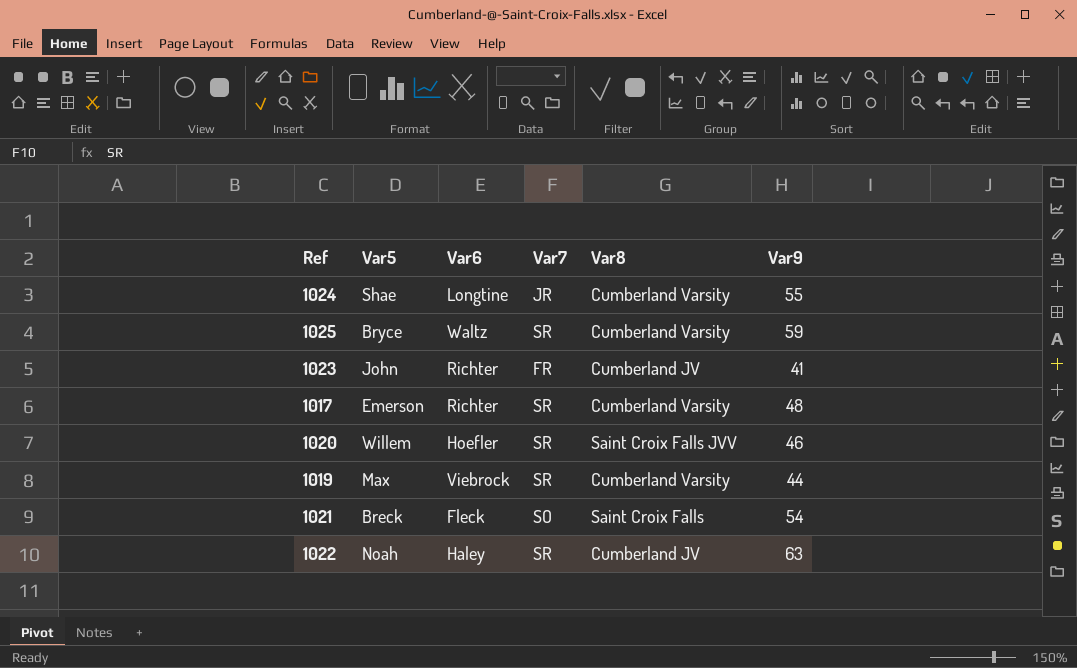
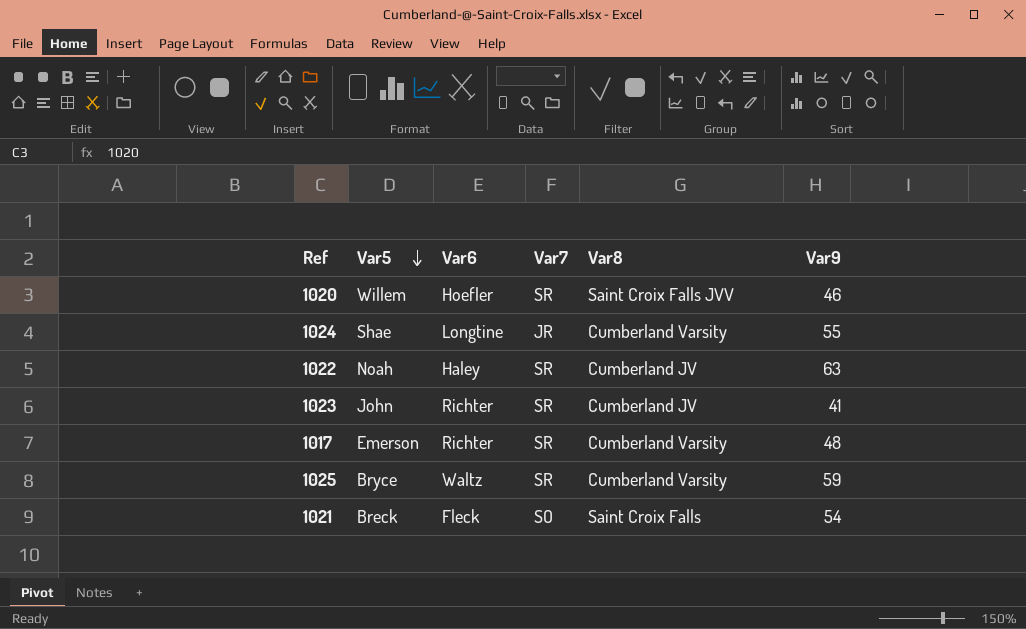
row order: none -> Var5 descending
row 1019: Max | Viebrock | SR | Cumberland Varsity | 44 -> none
1023 | Var7: FR -> SR

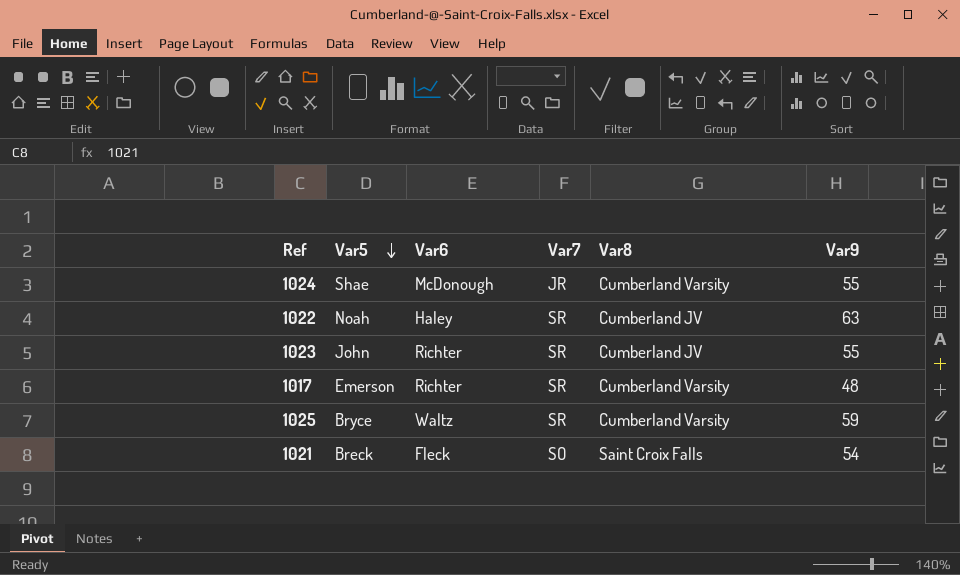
row 1020: Willem | Hoefler | SR | Saint Croix Falls JVV | 46 -> none
1024 | Var6: Longtine -> McDonough
1023 | Var9: 41 -> 55

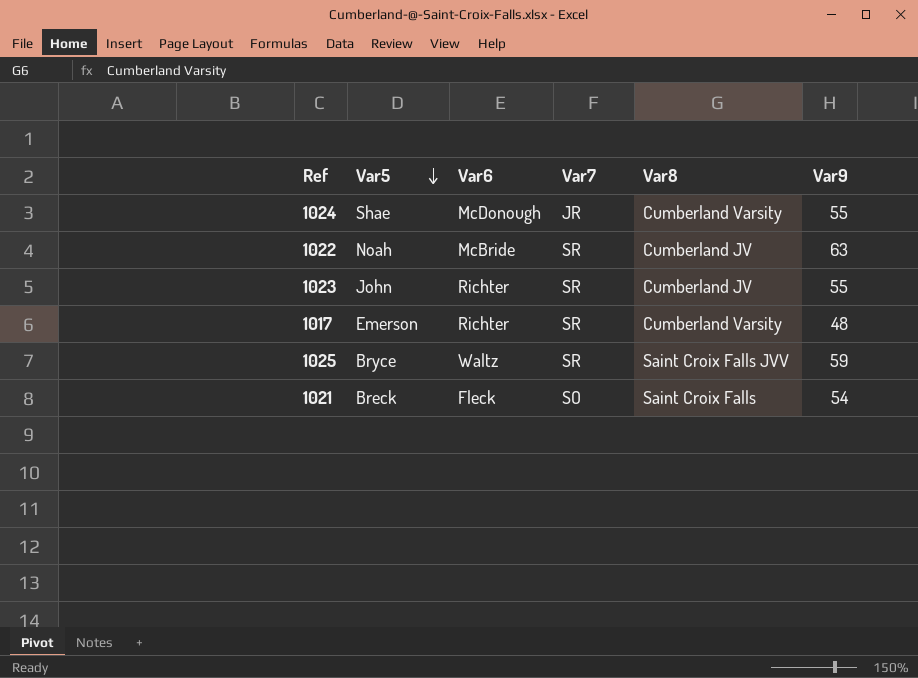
1022 | Var6: Haley -> McBride
1025 | Var8: Cumberland Varsity -> Saint Croix Falls JVV

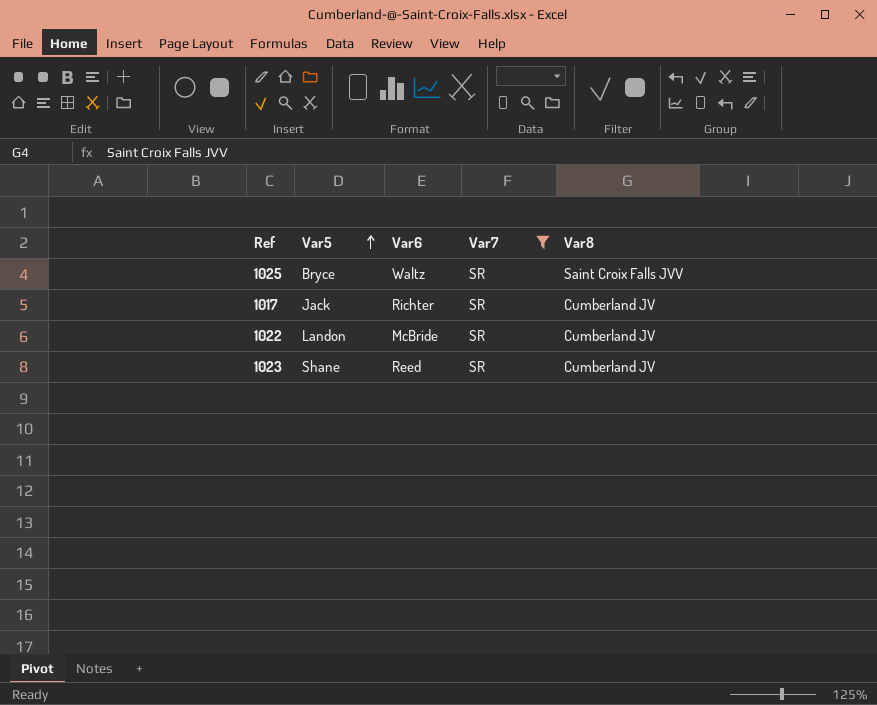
filter: none -> Var7 = SR
row order: Var5 descending -> Var5 ascending
column Var9 | position: 6 -> none
1017 | Var5: Emerson -> Jack
1017 | Var8: Cumberland Varsity -> Cumberland JV
1022 | Var5: Noah -> Landon
1023 | Var5: John -> Shane
1023 | Var6: Richter -> Reed

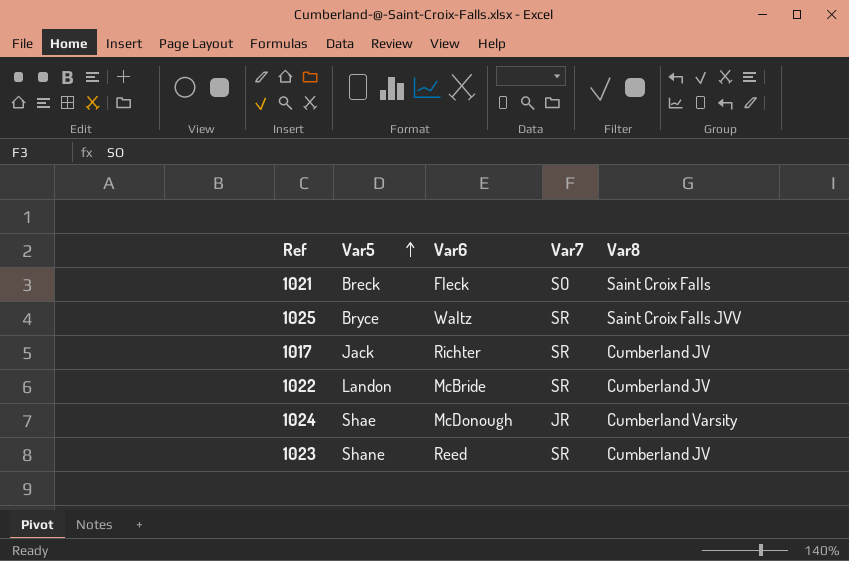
filter: Var7 = SR -> none

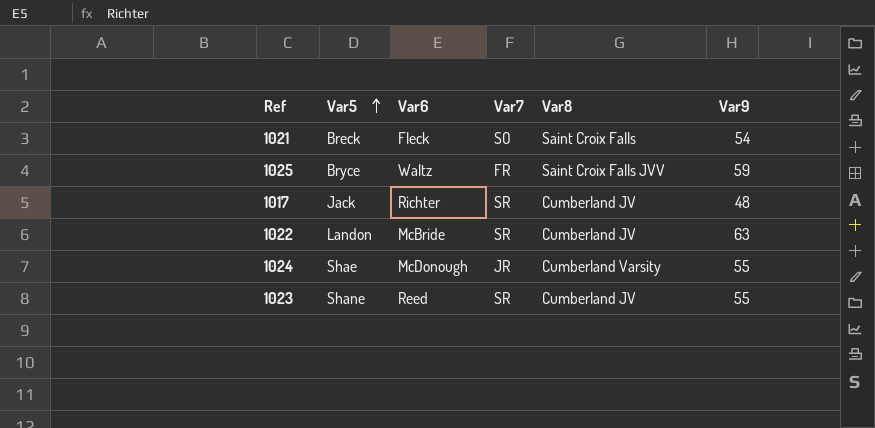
column Var9 | position: none -> 6
1025 | Var7: SR -> FR

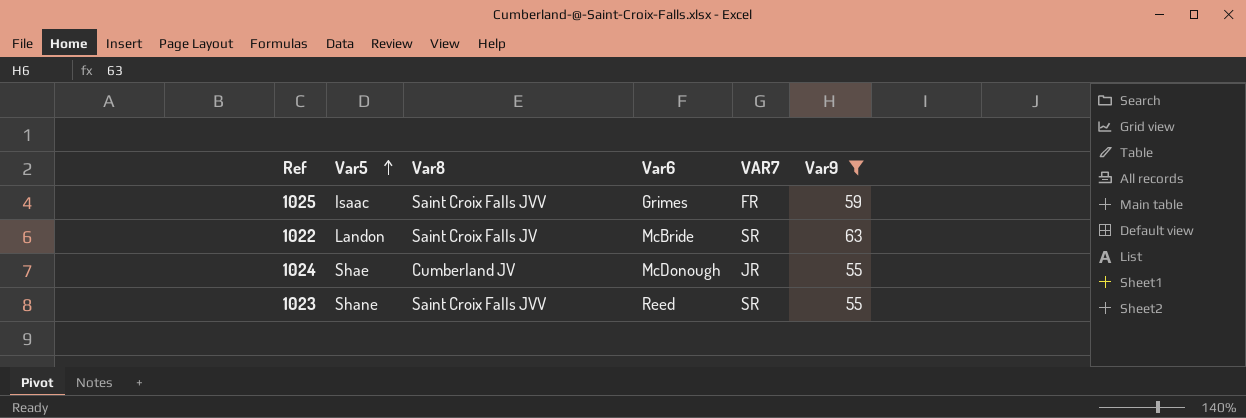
filter: none -> Var9 >= 55
column Var8 | position: 5 -> 3
column name: Var7 -> VAR7
1025 | Var5: Bryce -> Isaac
1025 | Var6: Waltz -> Grimes
1022 | Var8: Cumberland JV -> Saint Croix Falls JV
1024 | Var8: Cumberland Varsity -> Cumberland JV
1023 | Var8: Cumberland JV -> Saint Croix Falls JVV

